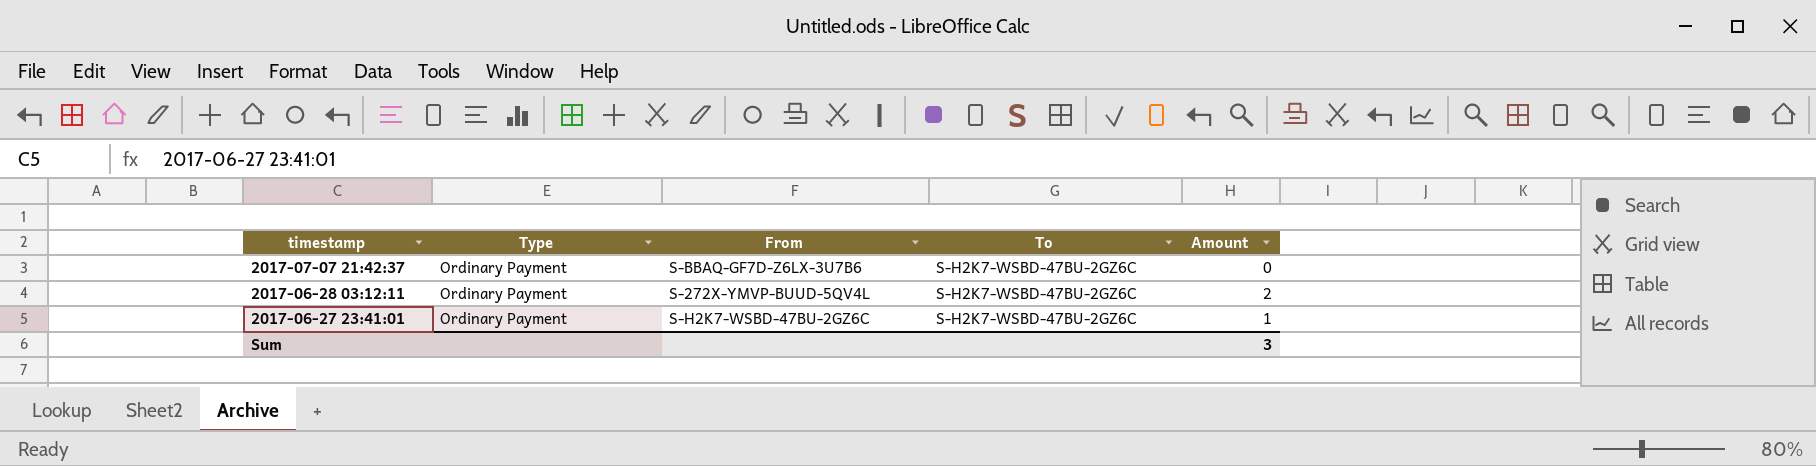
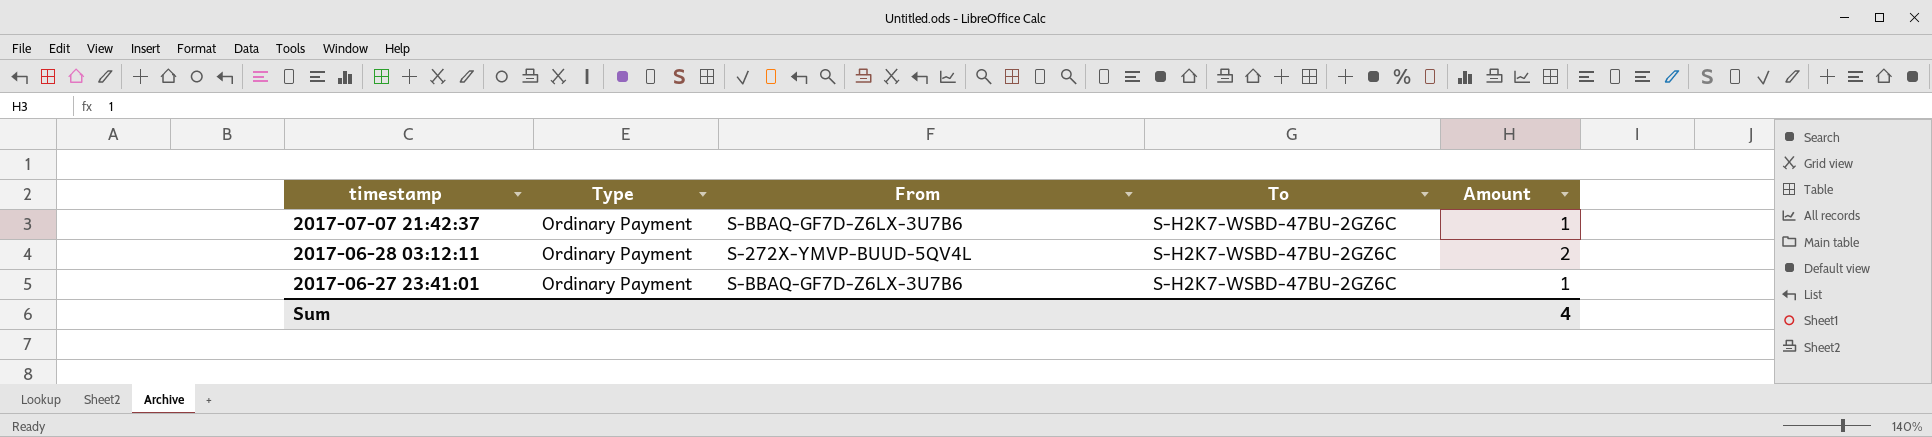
2017-07-07 21:42:37 | Amount: 0 -> 1
2017-06-27 23:41:01 | From: S-H2K7-WSBD-47BU-2GZ6C -> S-BBAQ-GF7D-Z6LX-3U7B6
Sum | Amount: 3 -> 4

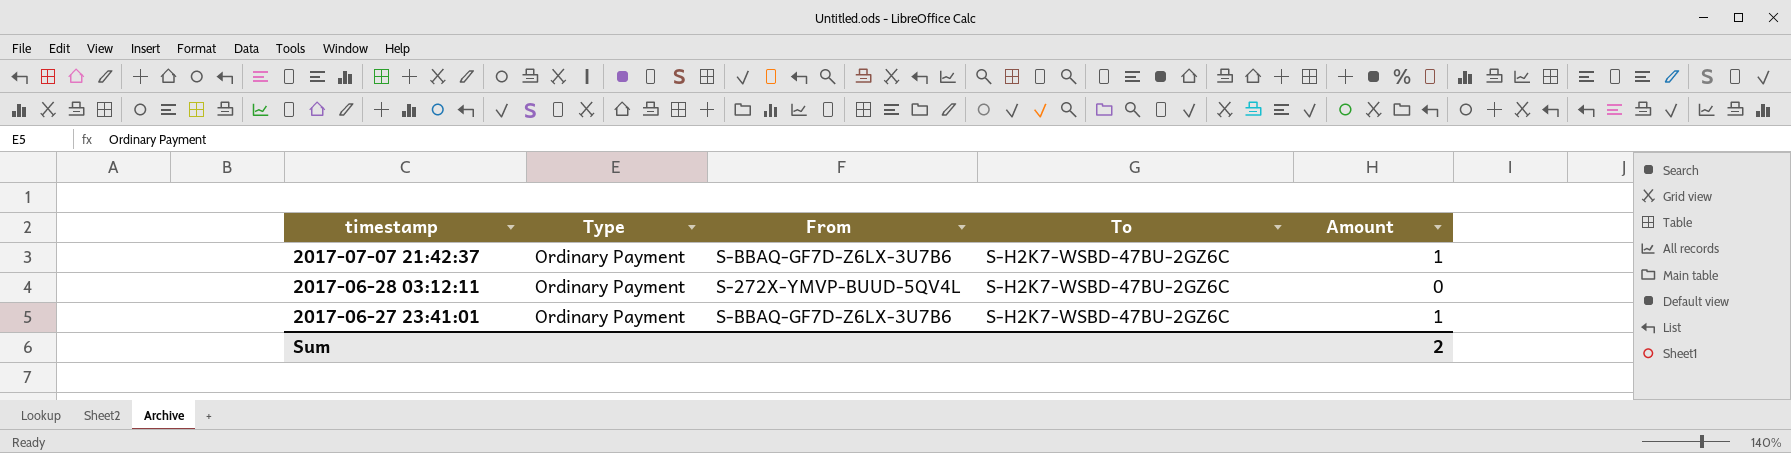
2017-06-28 03:12:11 | Amount: 2 -> 0
Sum | Amount: 4 -> 2

